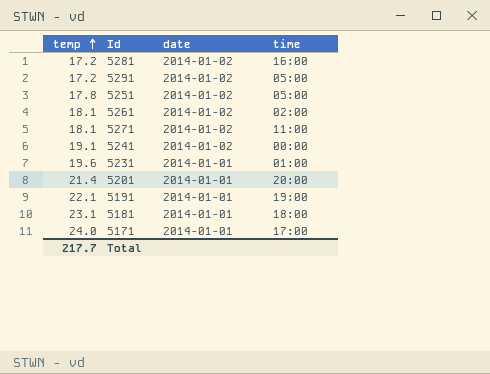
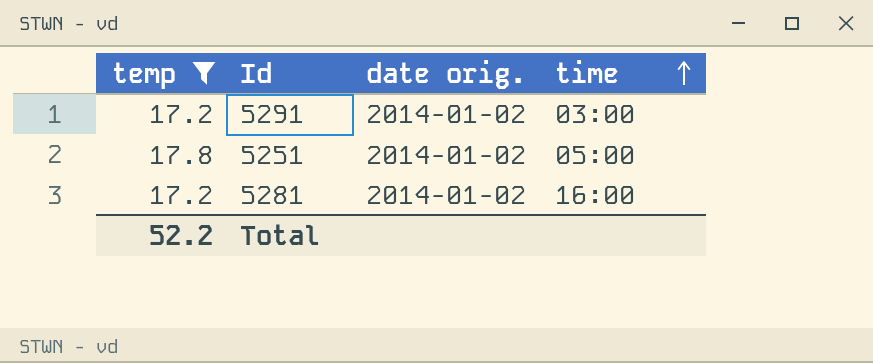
filter: none -> temp <= 17.8
row order: temp ascending -> time ascending
column name: date -> date orig.
5291 | time: 05:00 -> 03:00
Total | temp: 217.7 -> 52.2

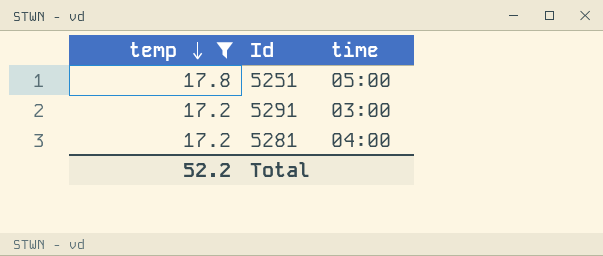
row order: time ascending -> temp descending
column date orig. | position: 3 -> none
5281 | time: 16:00 -> 04:00

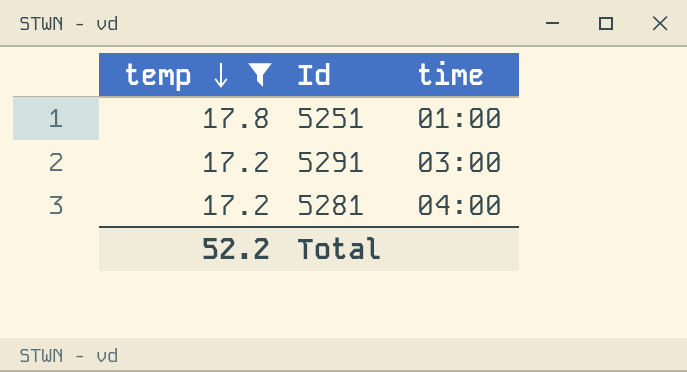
5251 | time: 05:00 -> 01:00

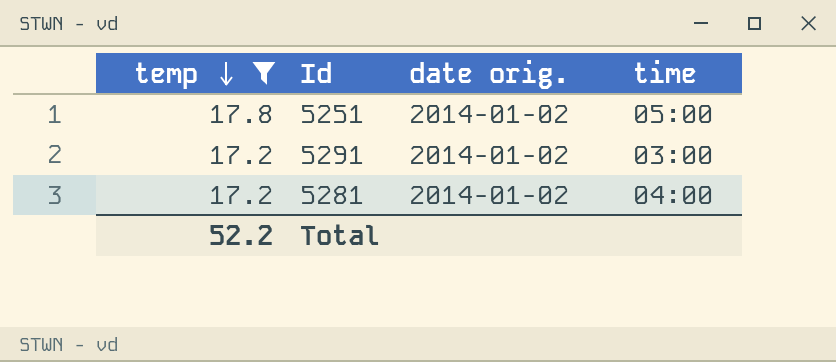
column date orig. | position: none -> 3
5251 | time: 01:00 -> 05:00

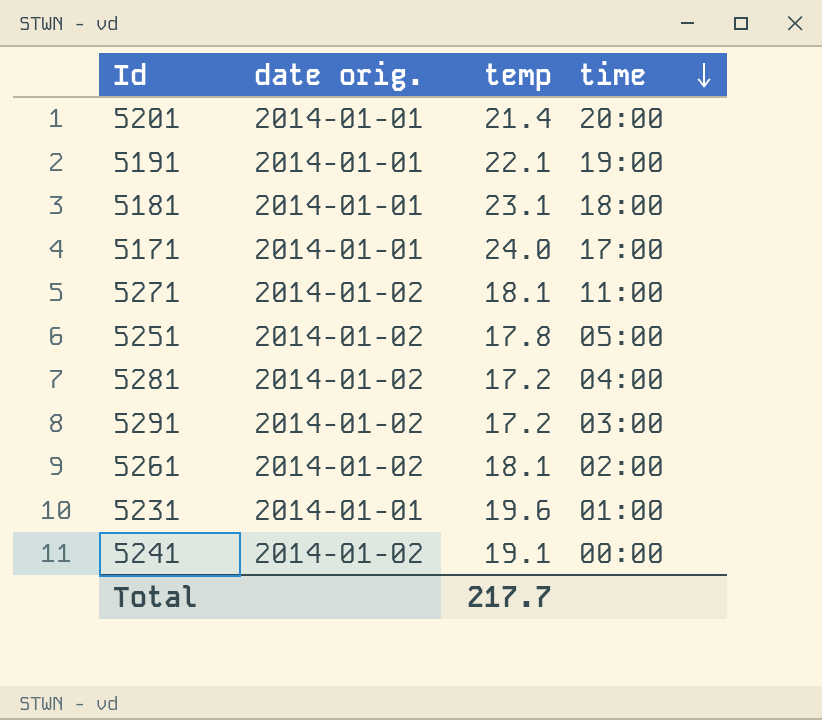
filter: temp <= 17.8 -> none
row order: temp descending -> time descending
column temp | position: 1 -> 3
Total | temp: 52.2 -> 217.7

